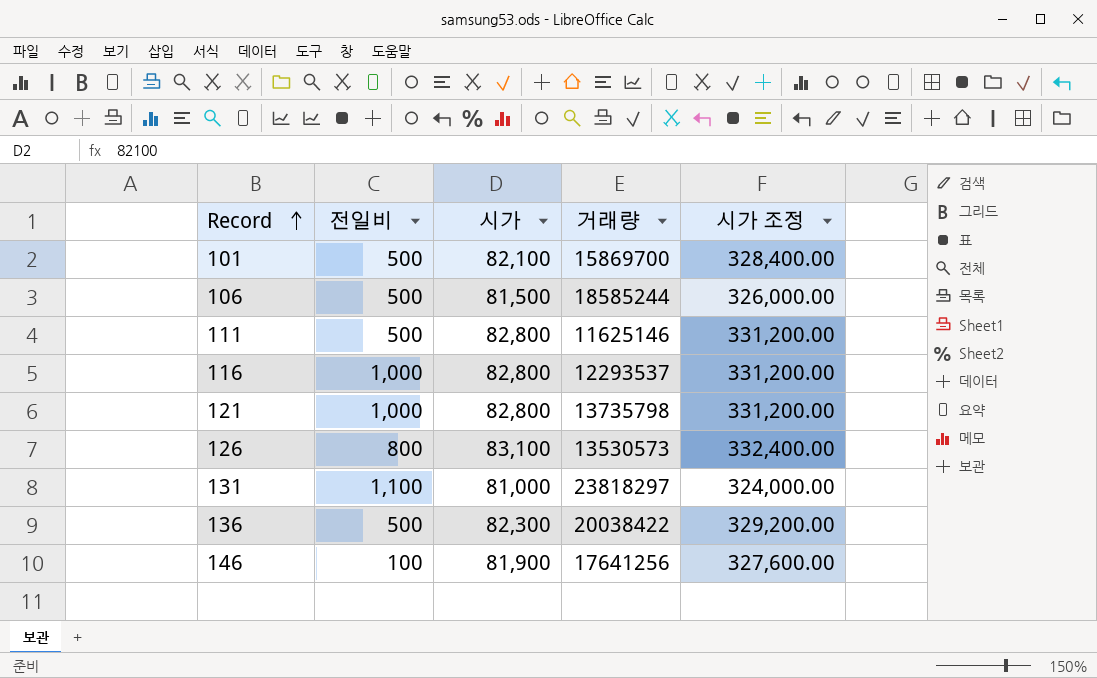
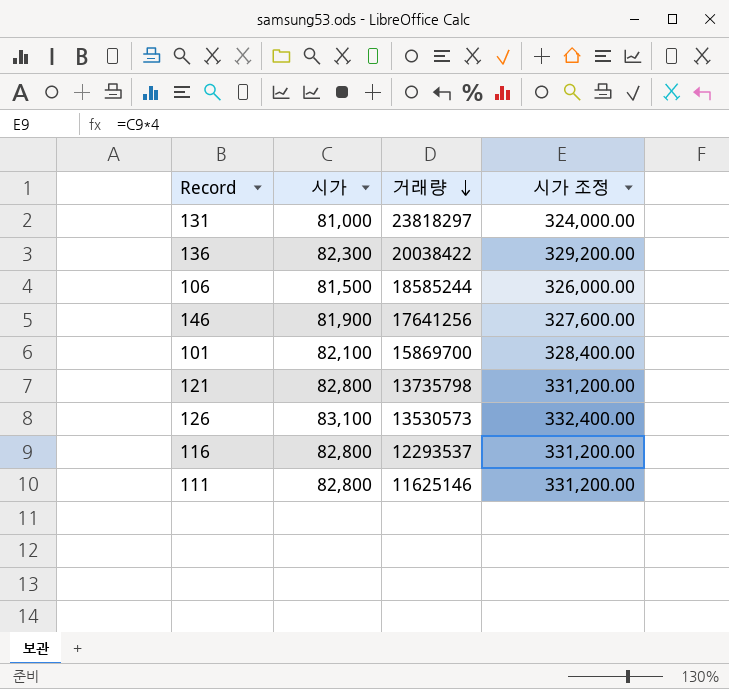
row order: Record ascending -> 거래량 descending
column 전일비 | position: 2 -> none

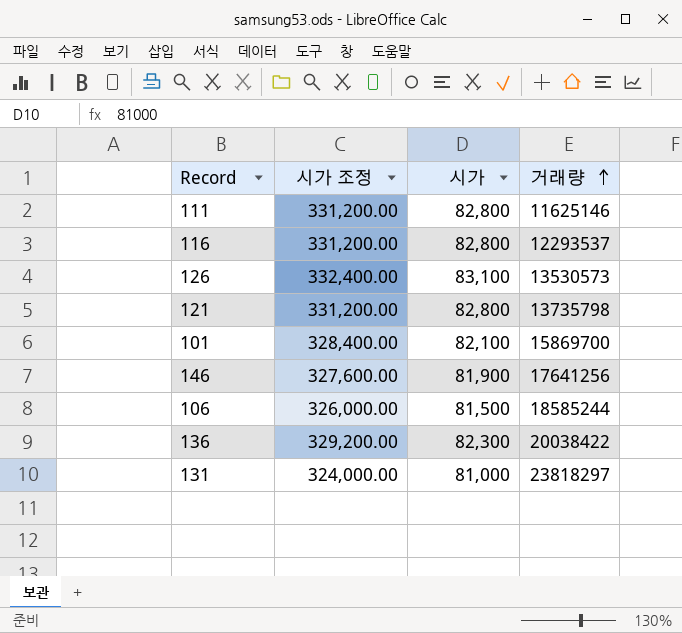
row order: 거래량 descending -> 거래량 ascending
column 시가 조정 | position: 4 -> 2

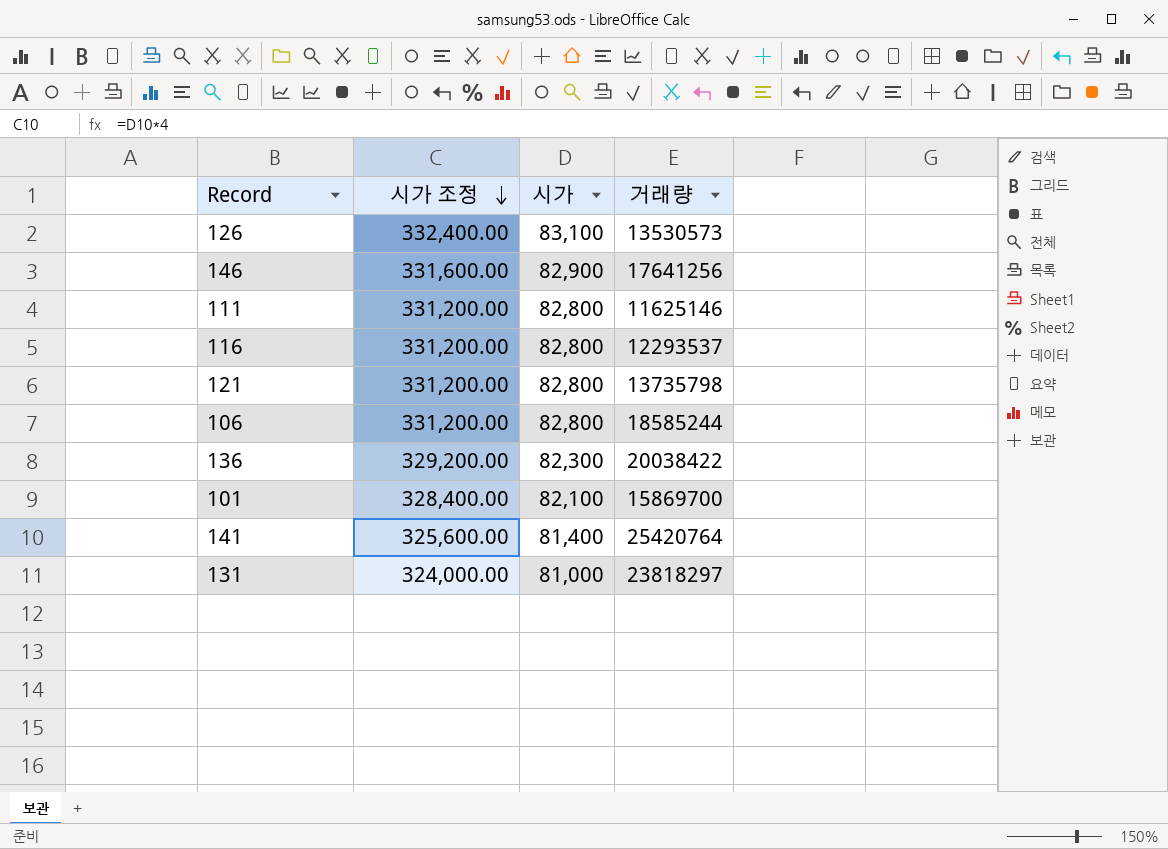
row order: 거래량 ascending -> 시가 조정 descending
146 | 시가 조정: 327,600.00 -> 331,600.00
146 | 시가: 81,900 -> 82,900
106 | 시가 조정: 326,000.00 -> 331,200.00
106 | 시가: 81,500 -> 82,800
row 141: none -> 325,600.00 | 81,400 | 25420764

